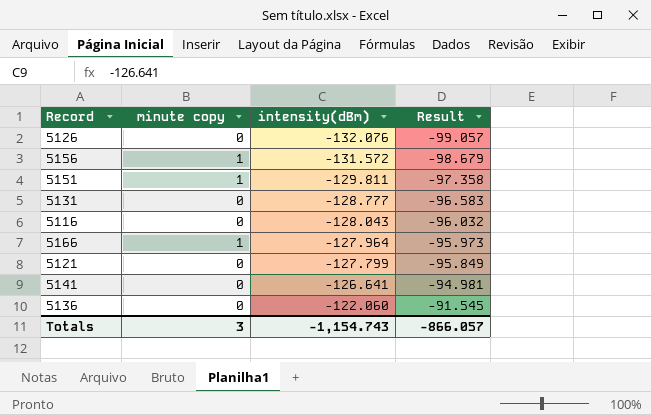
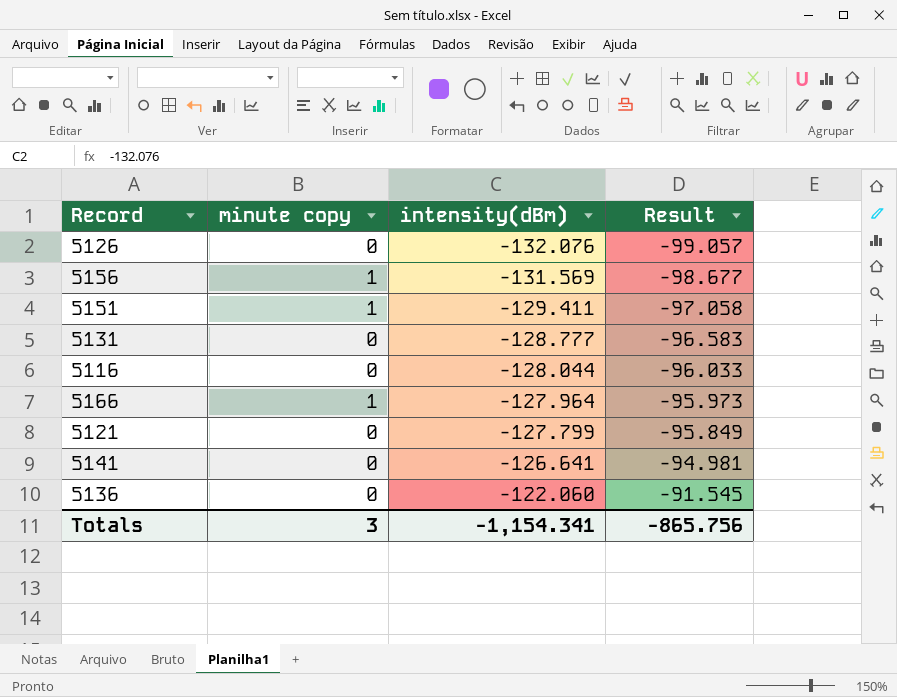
5156 | intensity(dBm): -131.572 -> -131.569
5156 | Result: -98.679 -> -98.677
5151 | intensity(dBm): -129.811 -> -129.411
5151 | Result: -97.358 -> -97.058
5116 | intensity(dBm): -128.043 -> -128.044
5116 | Result: -96.032 -> -96.033
Totals | intensity(dBm): -1,154.743 -> -1,154.341
Totals | Result: -866.057 -> -865.756

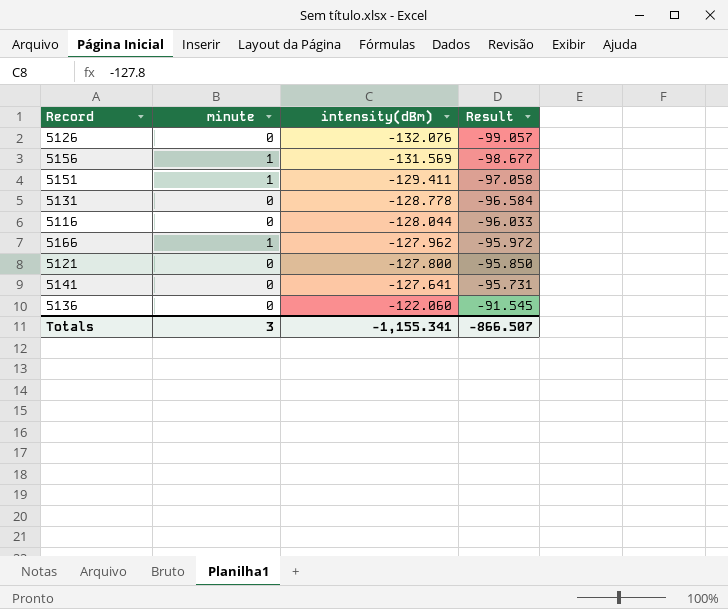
column name: minute copy -> minute
5131 | intensity(dBm): -128.777 -> -128.778
5131 | Result: -96.583 -> -96.584
5166 | intensity(dBm): -127.964 -> -127.962
5166 | Result: -95.973 -> -95.972
5121 | intensity(dBm): -127.799 -> -127.800
5121 | Result: -95.849 -> -95.850
5141 | intensity(dBm): -126.641 -> -127.641
5141 | Result: -94.981 -> -95.731
Totals | intensity(dBm): -1,154.341 -> -1,155.341
Totals | Result: -865.756 -> -866.507

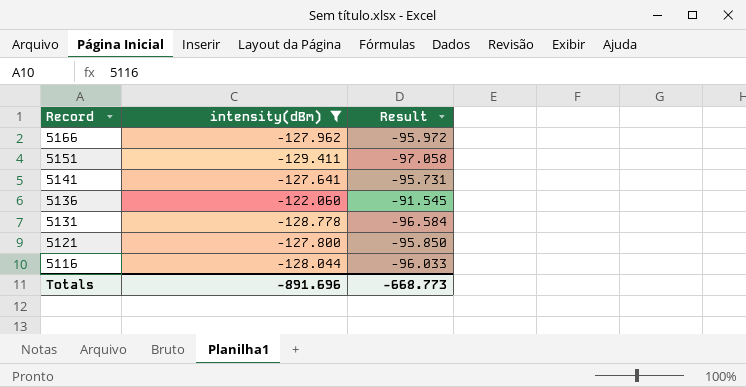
filter: none -> intensity(dBm) >= -129.411
row order: intensity(dBm) ascending -> Record descending
column minute | position: 2 -> none
Totals | intensity(dBm): -1,155.341 -> -891.696
Totals | Result: -866.507 -> -668.773

